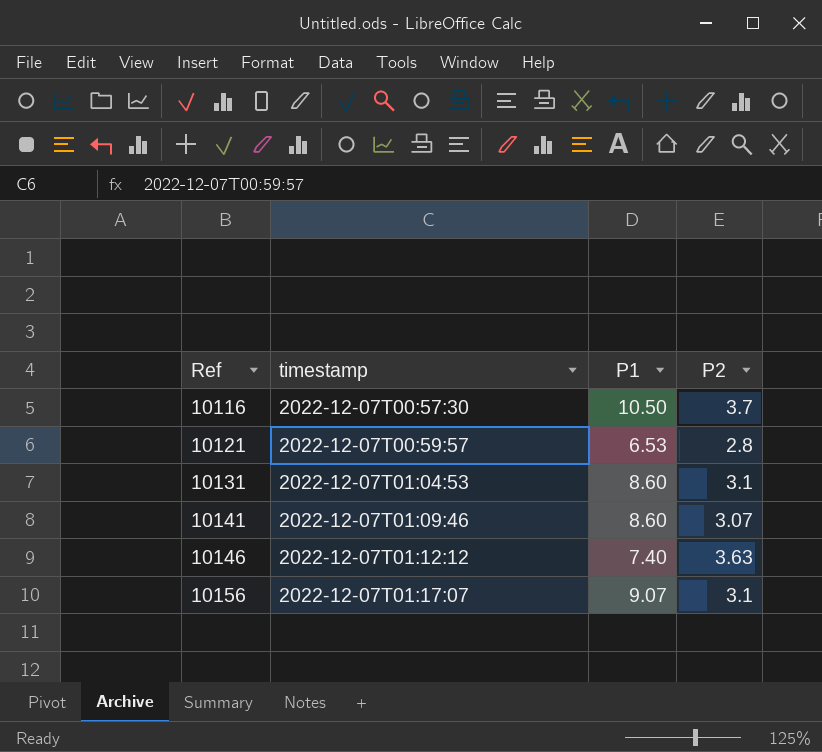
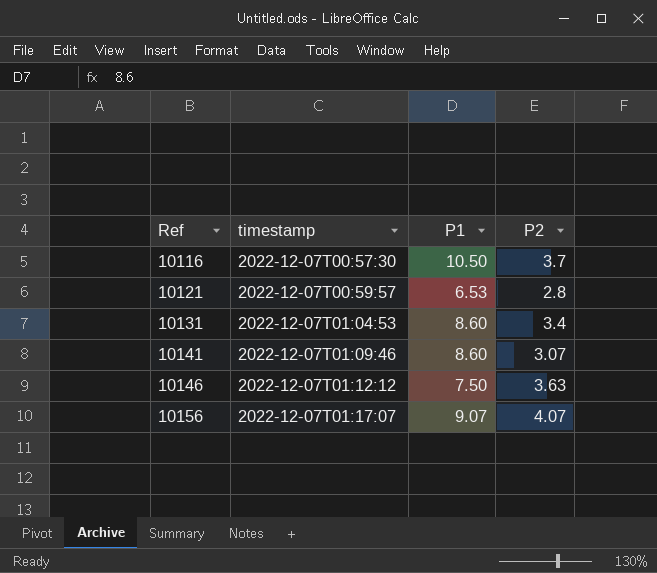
10131 | P2: 3.1 -> 3.4
10146 | P1: 7.40 -> 7.50
10156 | P2: 3.1 -> 4.07

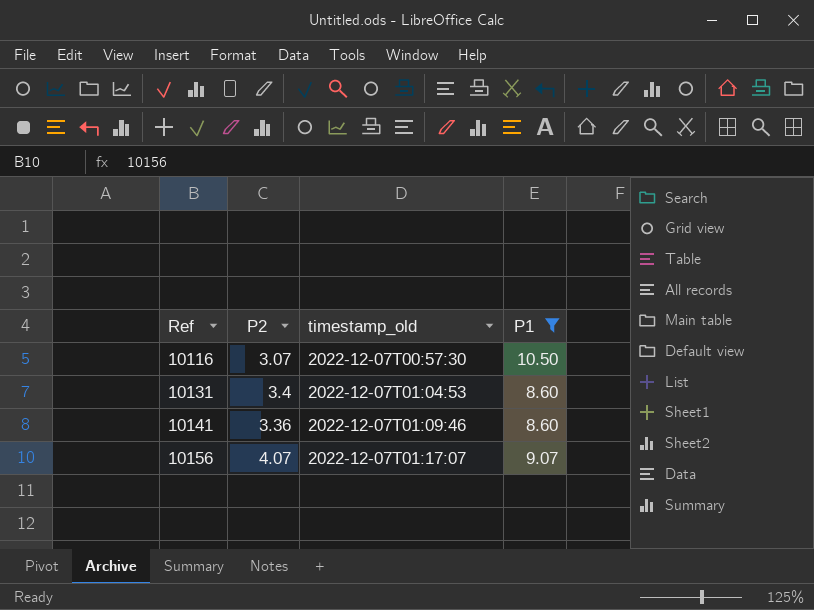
filter: none -> P1 >= 8.60
column P2 | position: 4 -> 2
column name: timestamp -> timestamp_old
10116 | P2: 3.7 -> 3.07
10141 | P2: 3.07 -> 3.36

